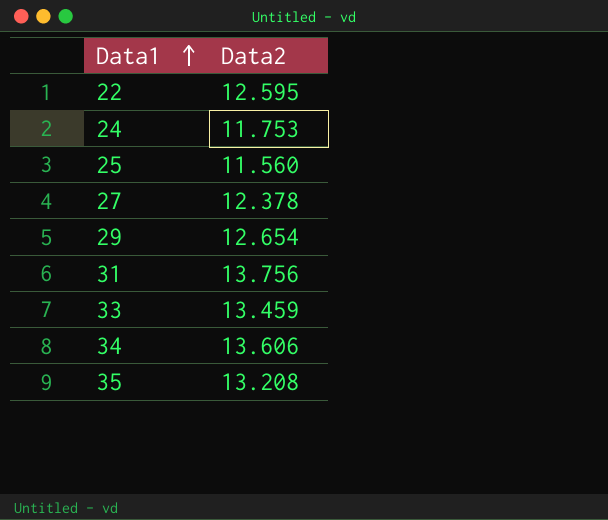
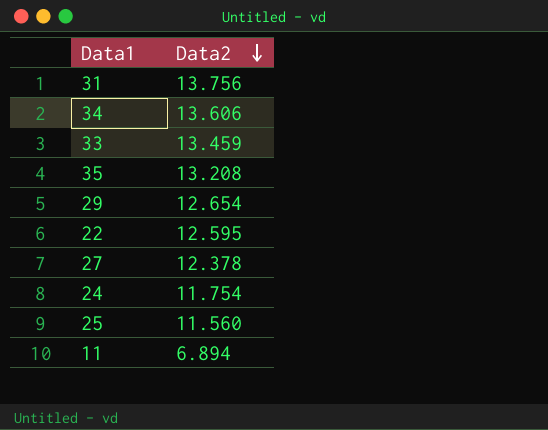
row order: Data1 ascending -> Data2 descending
24 | Data2: 11.753 -> 11.754
row 11: none -> 6.894

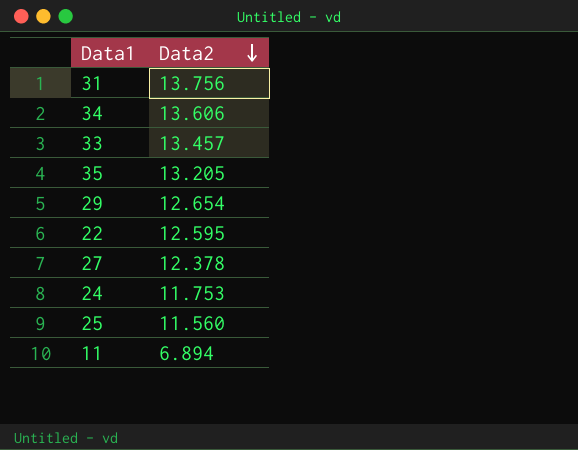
33 | Data2: 13.459 -> 13.457
35 | Data2: 13.208 -> 13.205
24 | Data2: 11.754 -> 11.753

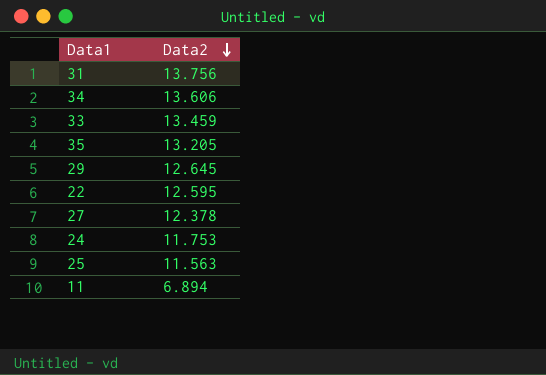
33 | Data2: 13.457 -> 13.459
29 | Data2: 12.654 -> 12.645
25 | Data2: 11.560 -> 11.563

